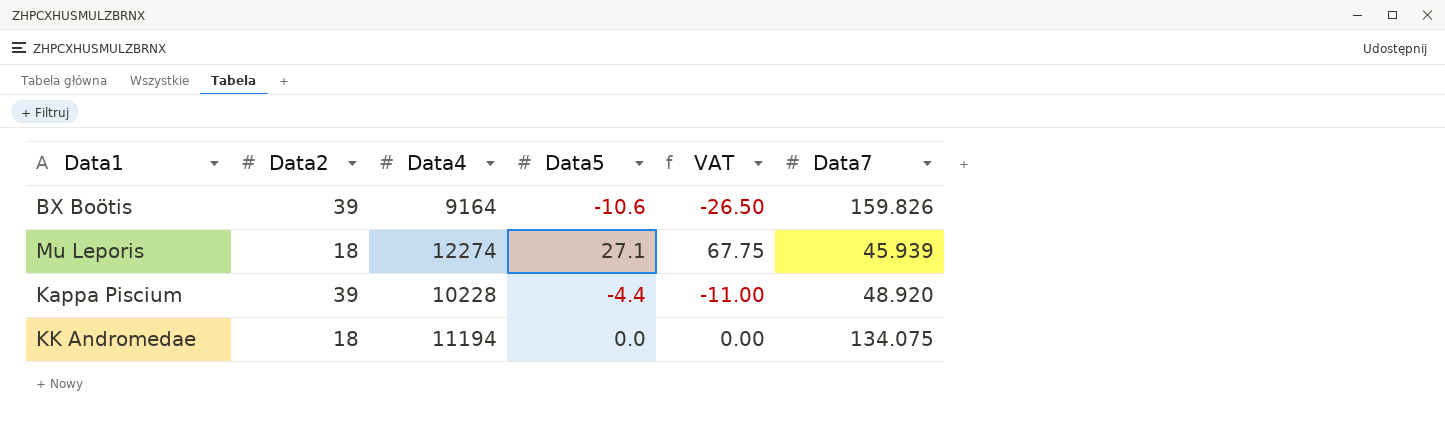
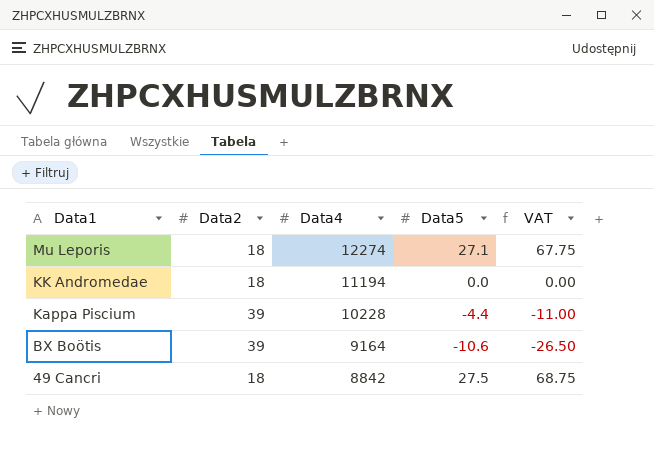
row order: none -> Data1 descending
column Data7 | position: 6 -> none
row 49 Cancri: none -> 18 | 8842 | 27.5 | 68.75

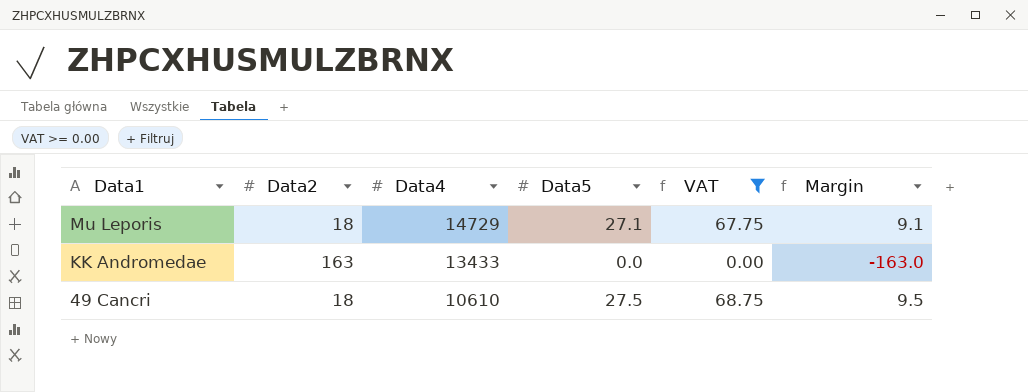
filter: none -> VAT >= 0.00
column Margin | formula: none -> [Data5] - [Data2]
Mu Leporis | Data4: 12274 -> 14729
KK Andromedae | Data2: 18 -> 163
KK Andromedae | Data4: 11194 -> 13433
49 Cancri | Data4: 8842 -> 10610

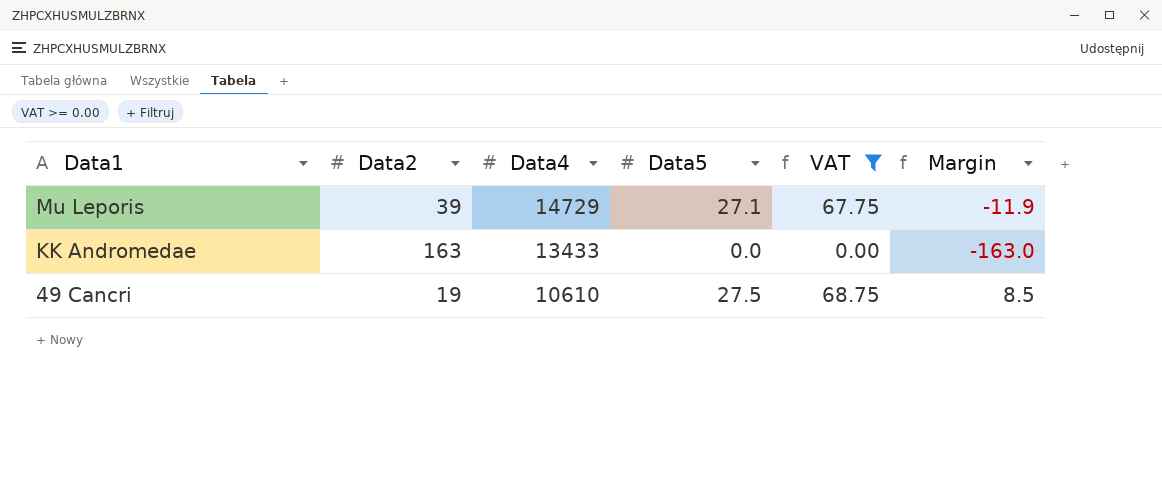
Mu Leporis | Data2: 18 -> 39
Mu Leporis | Margin: 9.1 -> -11.9
49 Cancri | Data2: 18 -> 19
49 Cancri | Margin: 9.5 -> 8.5

